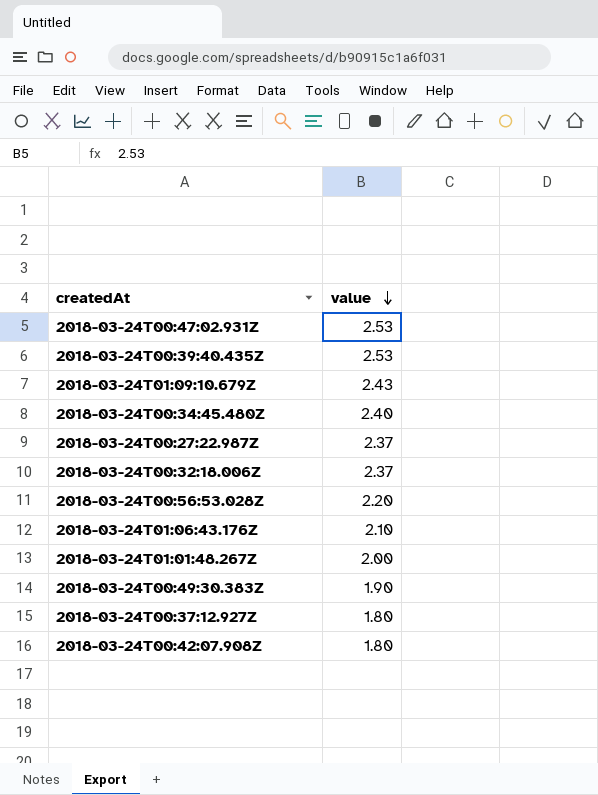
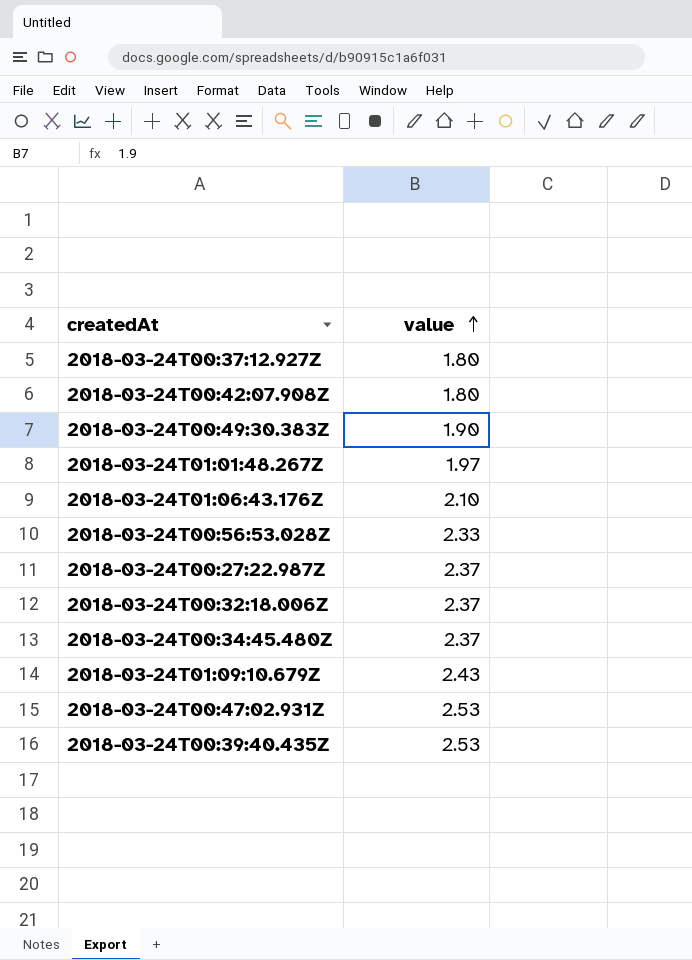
row order: value descending -> value ascending
2018-03-24T01:01:48.267Z | value: 2.00 -> 1.97
2018-03-24T00:56:53.028Z | value: 2.20 -> 2.33
2018-03-24T00:34:45.480Z | value: 2.40 -> 2.37

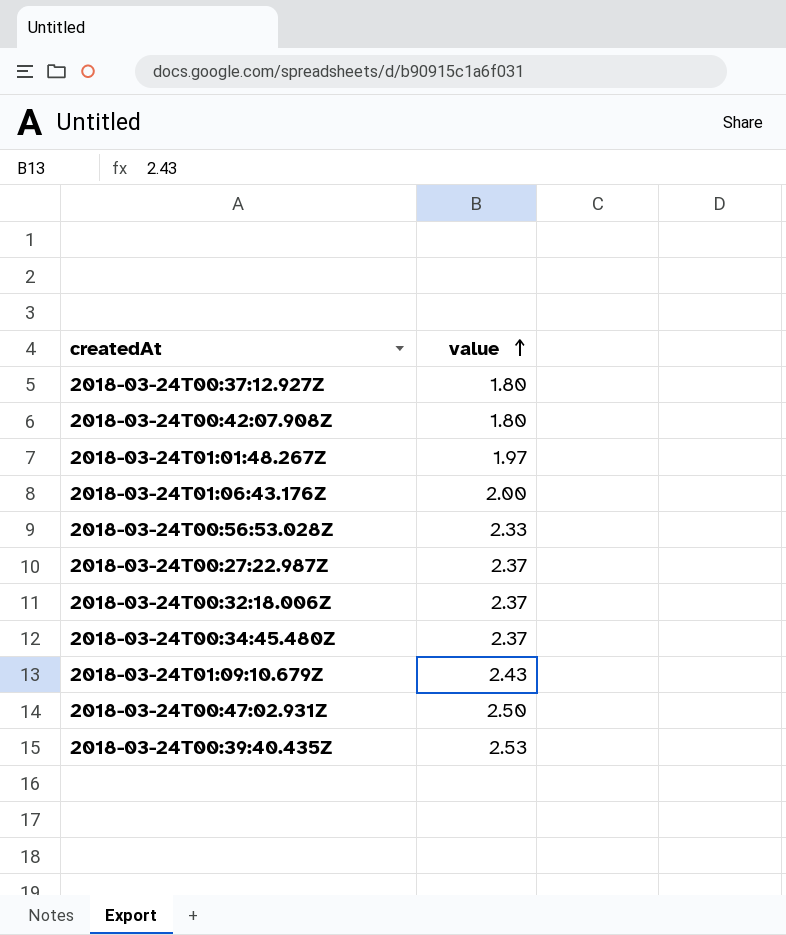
row 2018-03-24T00:49:30.383Z: 1.90 -> none
2018-03-24T01:06:43.176Z | value: 2.10 -> 2.00
2018-03-24T00:47:02.931Z | value: 2.53 -> 2.50

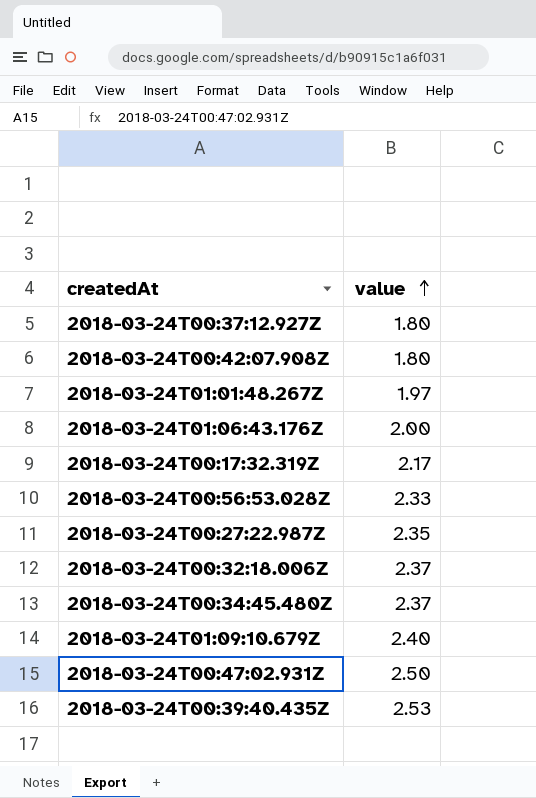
row 2018-03-24T00:17:32.319Z: none -> 2.17
2018-03-24T00:27:22.987Z | value: 2.37 -> 2.35
2018-03-24T01:09:10.679Z | value: 2.43 -> 2.40

